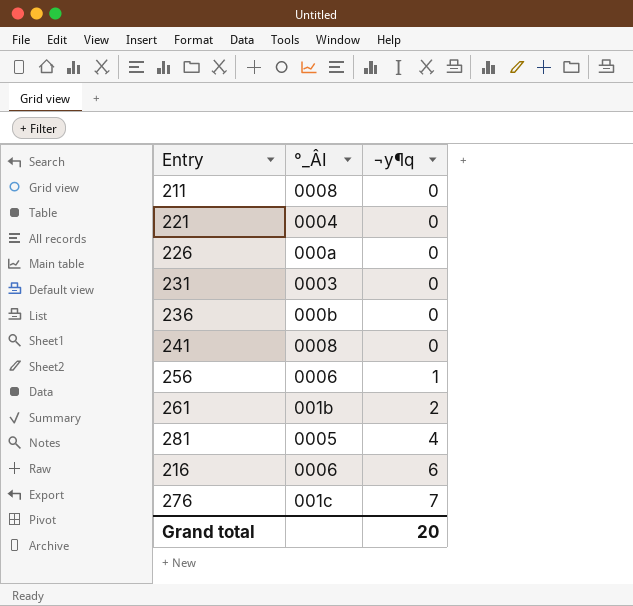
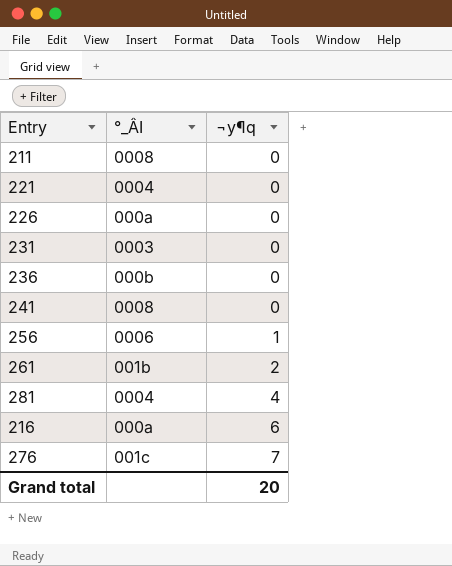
281 | °_ÂI: 0005 -> 0004
216 | °_ÂI: 0006 -> 000a

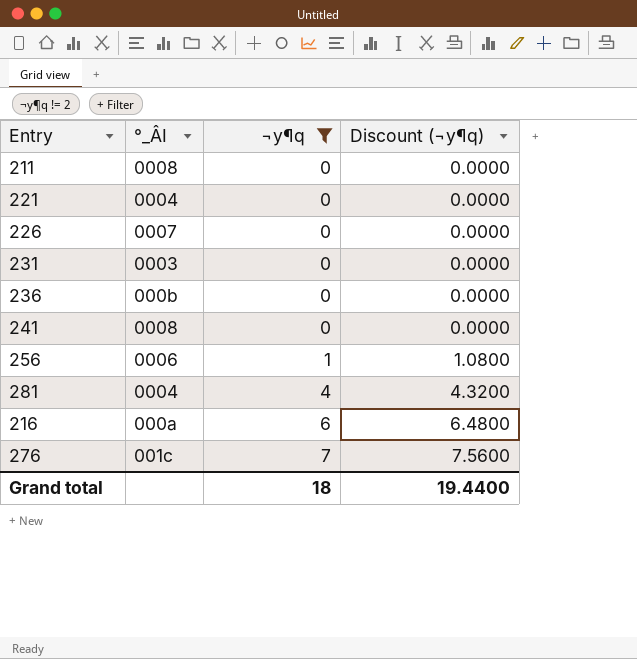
filter: none -> ¬y¶q != 2
column Discount (¬y¶q) | formula: none -> [¬y¶q] * 1.08
226 | °_ÂI: 000a -> 0007
Grand total | ¬y¶q: 20 -> 18

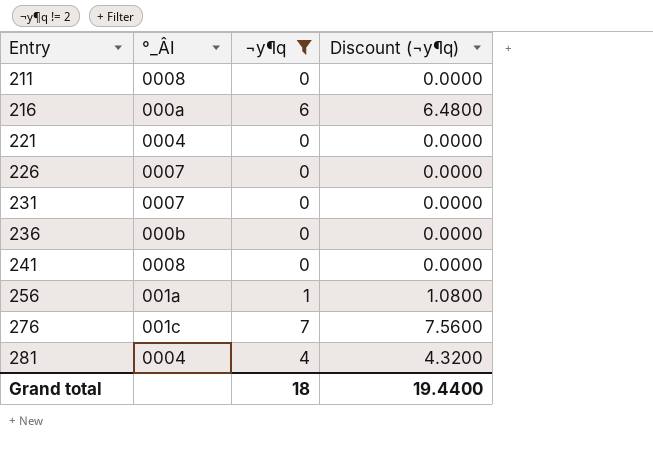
row order: ¬y¶q ascending -> Entry ascending
231 | °_ÂI: 0003 -> 0007
256 | °_ÂI: 0006 -> 001a

